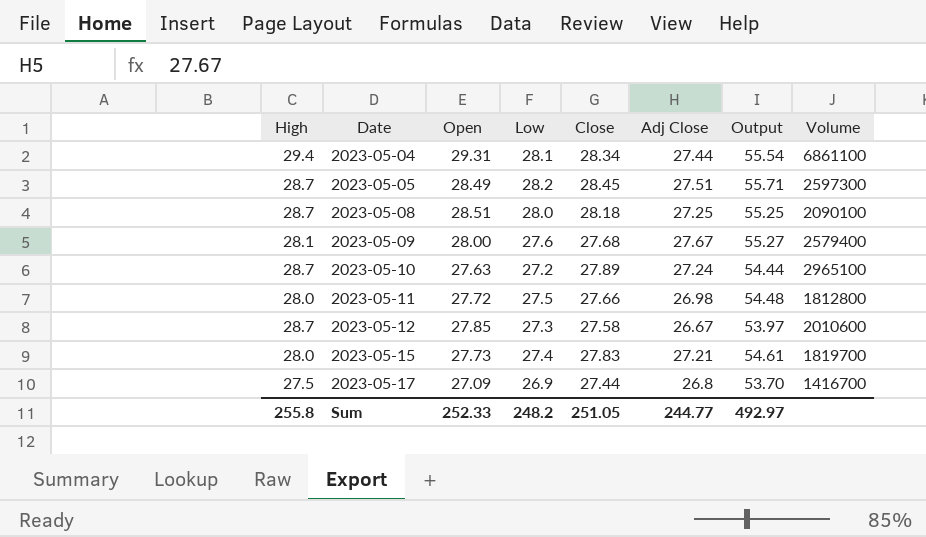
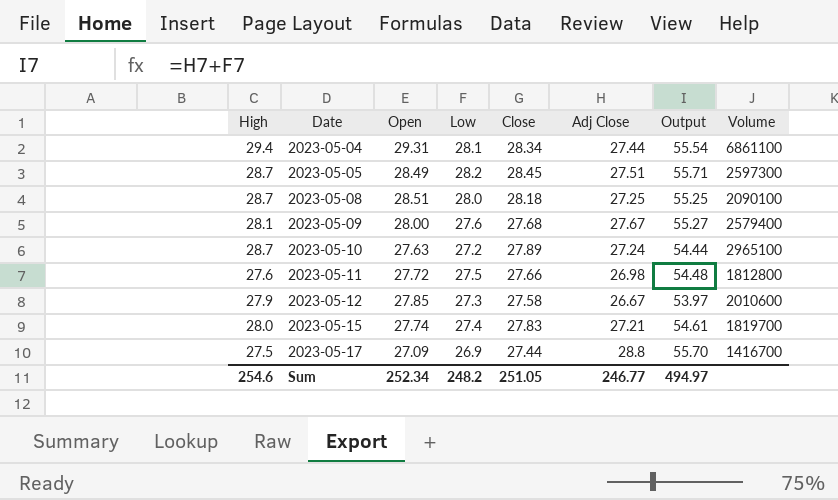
2023-05-11 | High: 28.0 -> 27.6
2023-05-12 | High: 28.7 -> 27.9
2023-05-15 | Open: 27.73 -> 27.74
2023-05-17 | Adj Close: 26.8 -> 28.8
2023-05-17 | Output: 53.70 -> 55.70
Sum | High: 255.8 -> 254.6
Sum | Open: 252.33 -> 252.34
Sum | Adj Close: 244.77 -> 246.77
Sum | Output: 492.97 -> 494.97

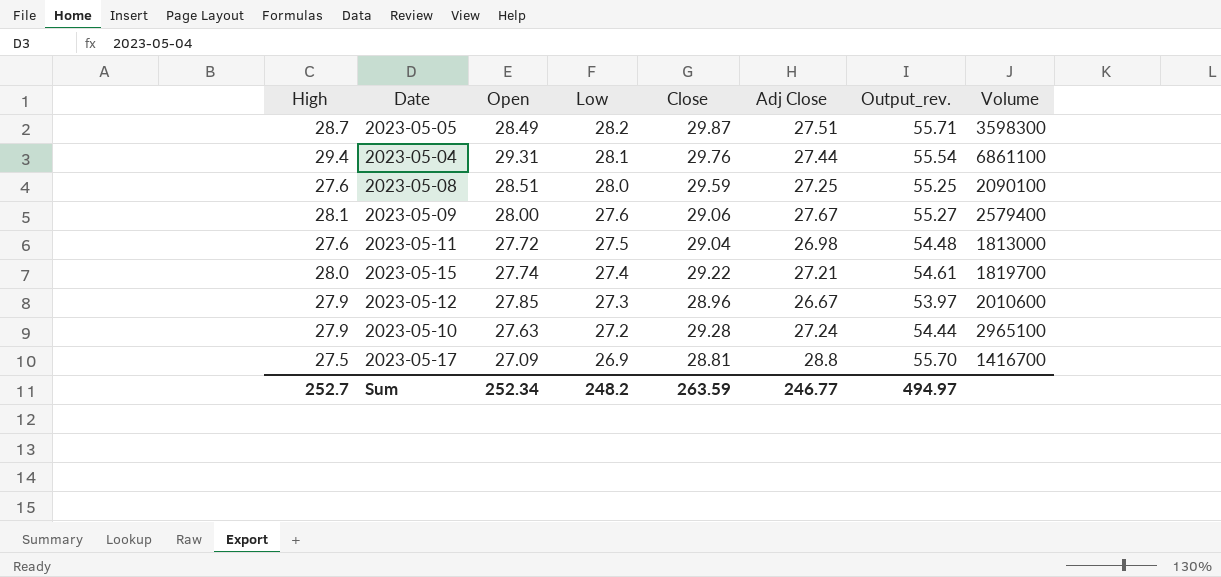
row order: Date ascending -> Low descending
column name: Output -> Output_rev.
2023-05-05 | Close: 28.45 -> 29.87
2023-05-05 | Volume: 2597300 -> 3598300
2023-05-04 | Close: 28.34 -> 29.76
2023-05-08 | High: 28.7 -> 27.6
2023-05-08 | Close: 28.18 -> 29.59
2023-05-09 | Close: 27.68 -> 29.06
2023-05-11 | Close: 27.66 -> 29.04
2023-05-11 | Volume: 1812800 -> 1813000
2023-05-15 | Close: 27.83 -> 29.22
2023-05-12 | Close: 27.58 -> 28.96
2023-05-10 | High: 28.7 -> 27.9
2023-05-10 | Close: 27.89 -> 29.28
2023-05-17 | Close: 27.44 -> 28.81
Sum | High: 254.6 -> 252.7
Sum | Close: 251.05 -> 263.59

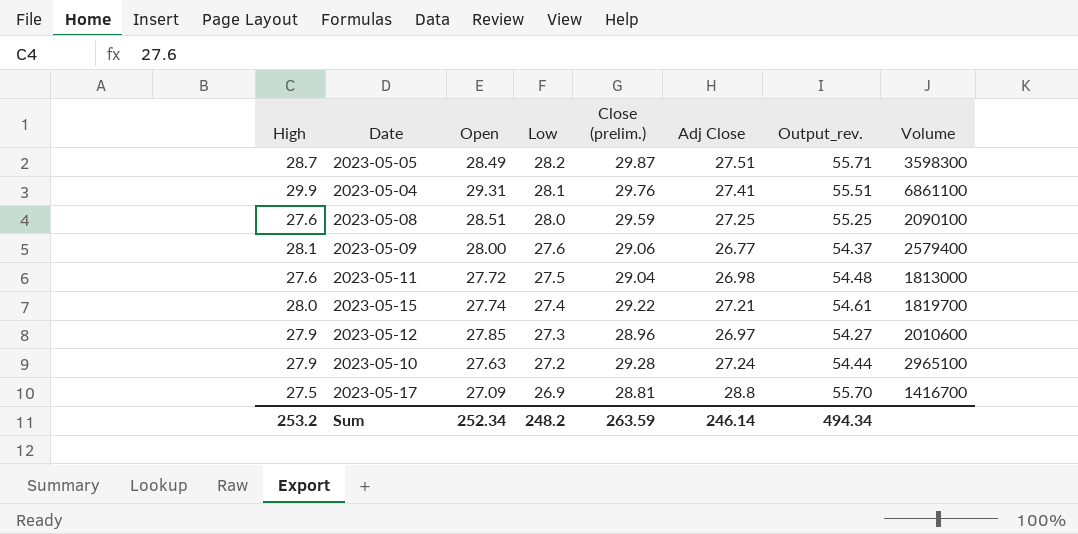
column name: Close -> Close (prelim.)
2023-05-04 | High: 29.4 -> 29.9
2023-05-04 | Adj Close: 27.44 -> 27.41
2023-05-04 | Output_rev.: 55.54 -> 55.51
2023-05-09 | Adj Close: 27.67 -> 26.77
2023-05-09 | Output_rev.: 55.27 -> 54.37
2023-05-12 | Adj Close: 26.67 -> 26.97
2023-05-12 | Output_rev.: 53.97 -> 54.27
Sum | High: 252.7 -> 253.2
Sum | Adj Close: 246.77 -> 246.14
Sum | Output_rev.: 494.97 -> 494.34

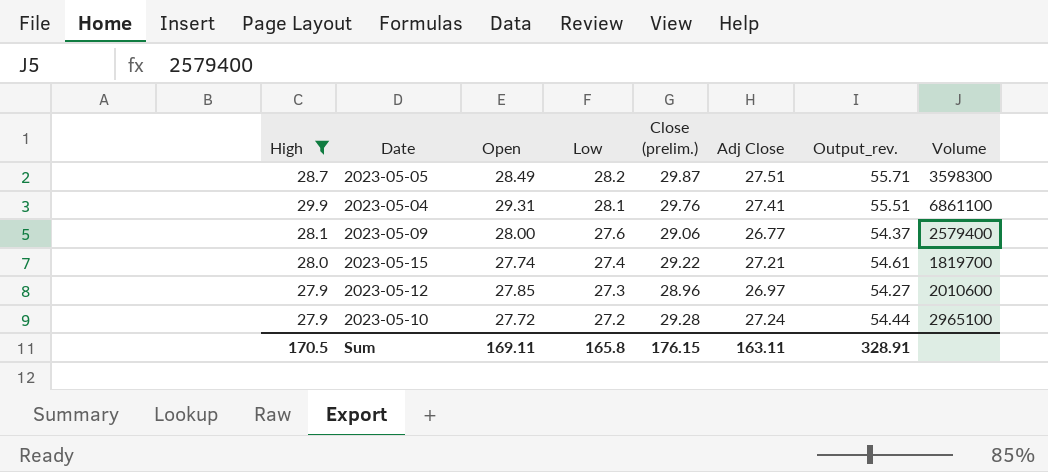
filter: none -> High >= 27.9
2023-05-10 | Open: 27.63 -> 27.72
Sum | High: 253.2 -> 170.5
Sum | Open: 252.34 -> 169.11
Sum | Low: 248.2 -> 165.8
Sum | Close (prelim.): 263.59 -> 176.15
Sum | Adj Close: 246.14 -> 163.11
Sum | Output_rev.: 494.34 -> 328.91

